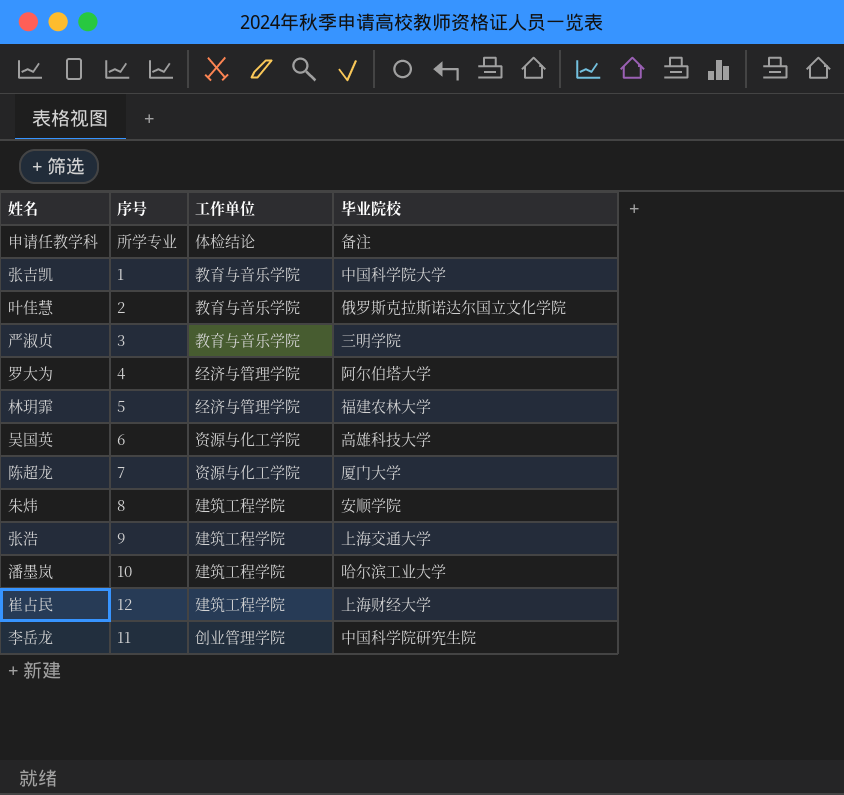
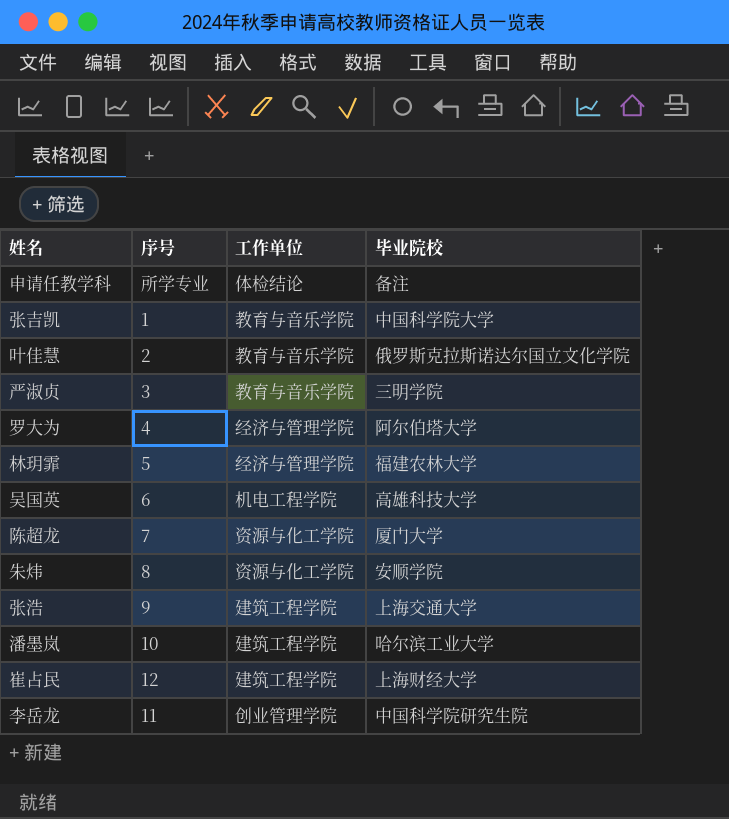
吴国英 | 工作单位: 资源与化工学院 -> 机电工程学院
朱炜 | 工作单位: 建筑工程学院 -> 资源与化工学院

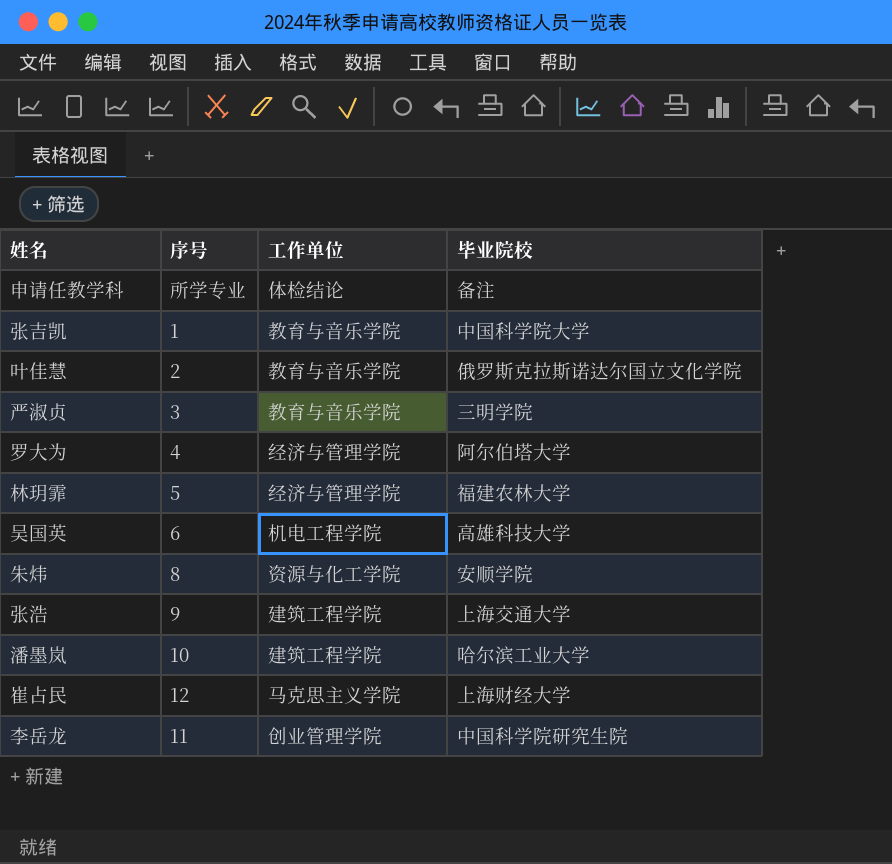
row 陈超龙: 7 | 资源与化工学院 | 厦门大学 -> none
崔占民 | 工作单位: 建筑工程学院 -> 马克思主义学院

